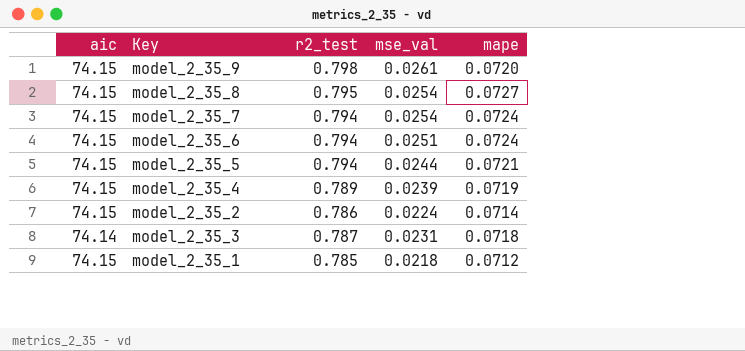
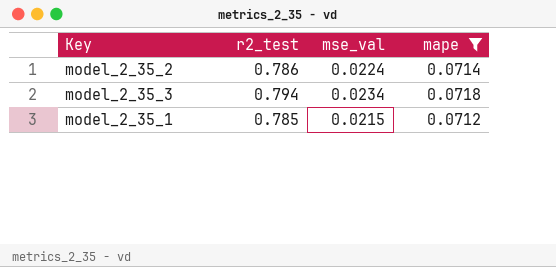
filter: none -> mape <= 0.0718
column aic | position: 1 -> none
model_2_35_3 | r2_test: 0.787 -> 0.794
model_2_35_3 | mse_val: 0.0231 -> 0.0234
model_2_35_1 | mse_val: 0.0218 -> 0.0215

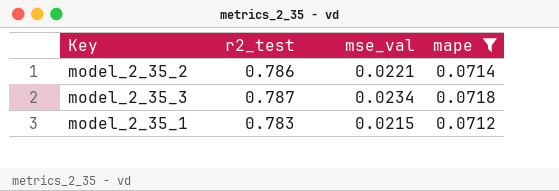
model_2_35_2 | mse_val: 0.0224 -> 0.0221
model_2_35_3 | r2_test: 0.794 -> 0.787
model_2_35_1 | r2_test: 0.785 -> 0.783

